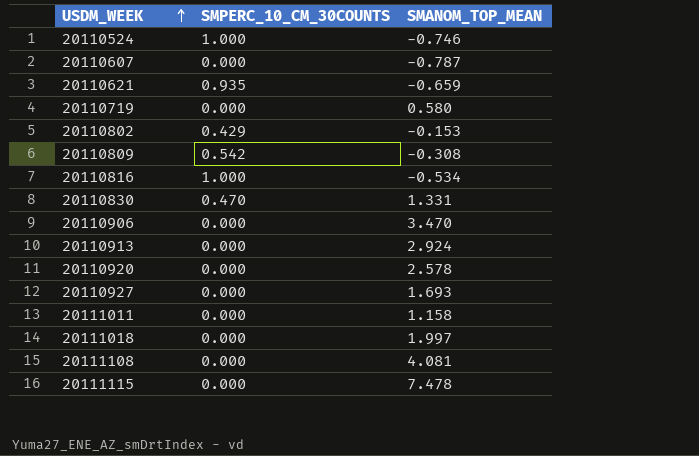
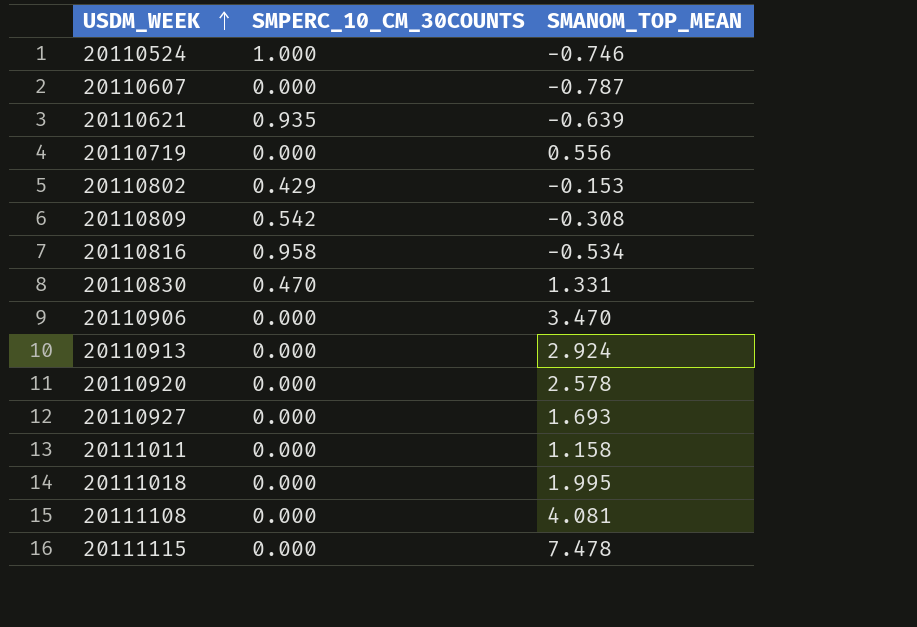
20110621 | SMANOM_TOP_MEAN: -0.659 -> -0.639
20110719 | SMANOM_TOP_MEAN: 0.580 -> 0.556
20110816 | SMPERC_10_CM_30COUNTS: 1.000 -> 0.958
20111018 | SMANOM_TOP_MEAN: 1.997 -> 1.995

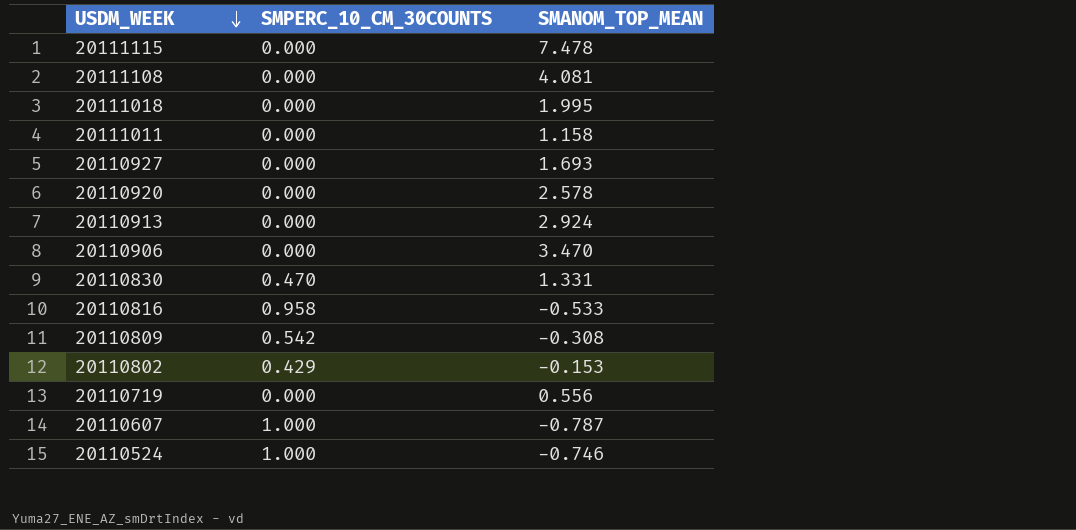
row order: USDM_WEEK ascending -> USDM_WEEK descending
row 20110621: 0.935 | -0.639 -> none
20110816 | SMANOM_TOP_MEAN: -0.534 -> -0.533
20110607 | SMPERC_10_CM_30COUNTS: 0.000 -> 1.000

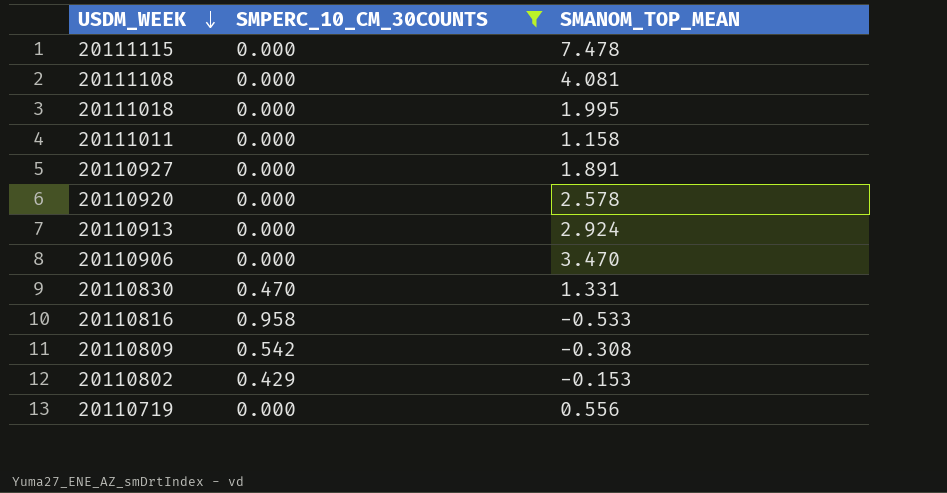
filter: none -> SMPERC_10_CM_30COUNTS != 1.000
20110927 | SMANOM_TOP_MEAN: 1.693 -> 1.891

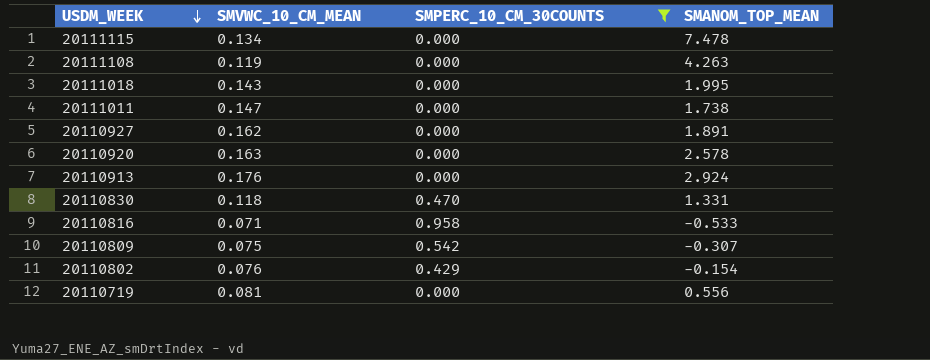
column SMVWC_10_CM_MEAN | position: none -> 2
row 20110906: 0.000 | 3.470 -> none
20111108 | SMANOM_TOP_MEAN: 4.081 -> 4.263
20111011 | SMANOM_TOP_MEAN: 1.158 -> 1.738
20110809 | SMANOM_TOP_MEAN: -0.308 -> -0.307
20110802 | SMANOM_TOP_MEAN: -0.153 -> -0.154

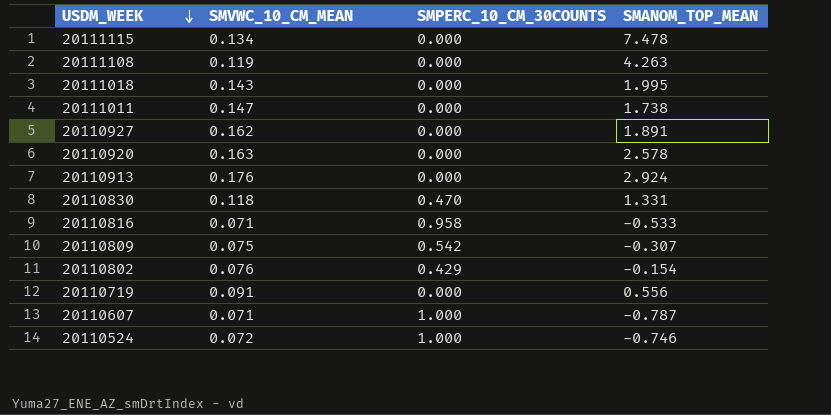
filter: SMPERC_10_CM_30COUNTS != 1.000 -> none
20110719 | SMVWC_10_CM_MEAN: 0.081 -> 0.091

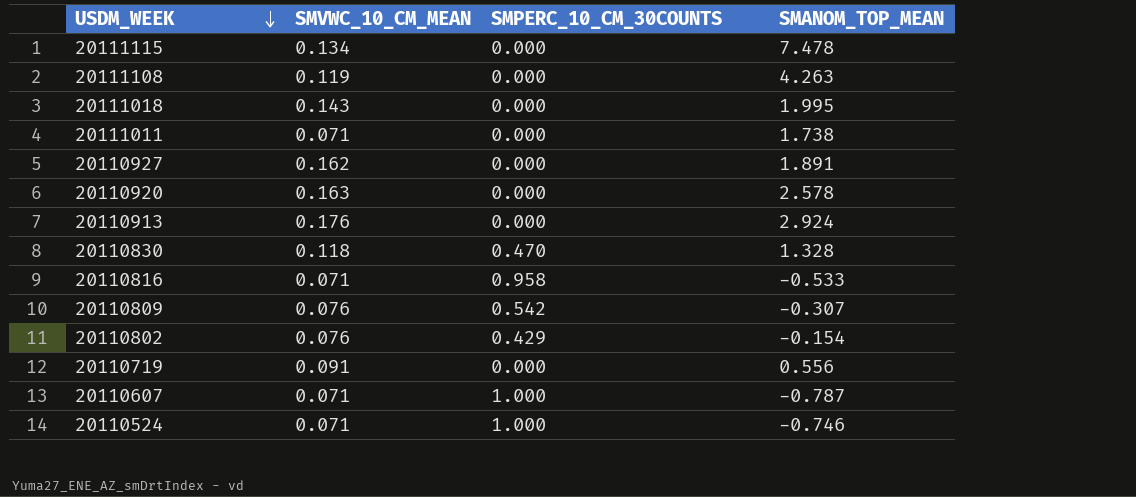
20111011 | SMVWC_10_CM_MEAN: 0.147 -> 0.071
20110830 | SMANOM_TOP_MEAN: 1.331 -> 1.328
20110809 | SMVWC_10_CM_MEAN: 0.075 -> 0.076
20110524 | SMVWC_10_CM_MEAN: 0.072 -> 0.071

